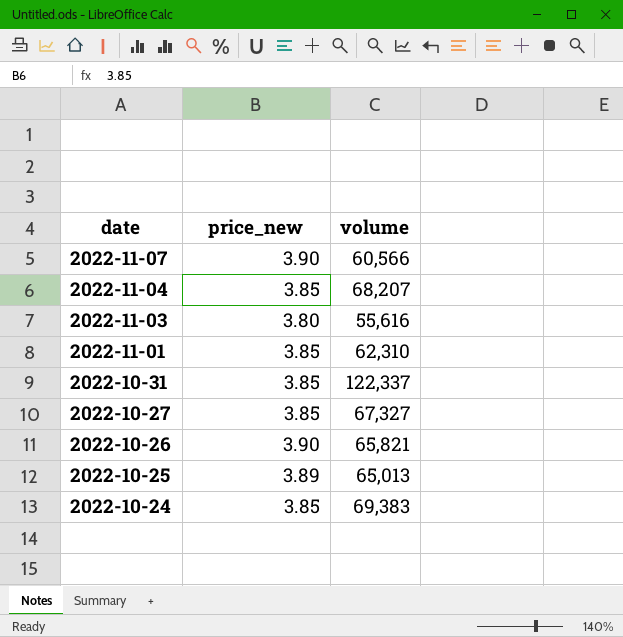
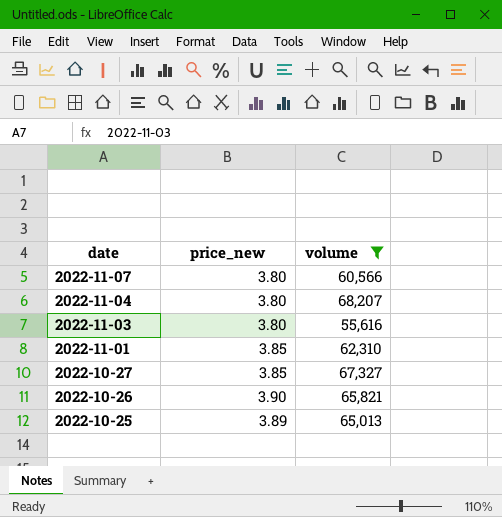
filter: none -> volume <= 68,207
2022-11-07 | price_new: 3.90 -> 3.80
2022-11-04 | price_new: 3.85 -> 3.80

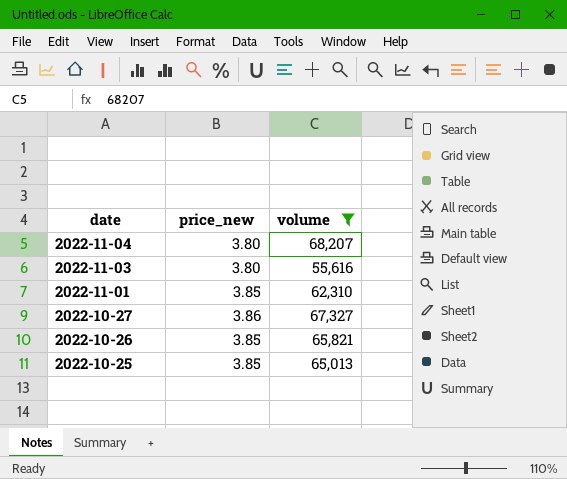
row 2022-11-07: 3.80 | 60,566 -> none
2022-10-27 | price_new: 3.85 -> 3.86
2022-10-26 | price_new: 3.90 -> 3.85
2022-10-25 | price_new: 3.89 -> 3.85

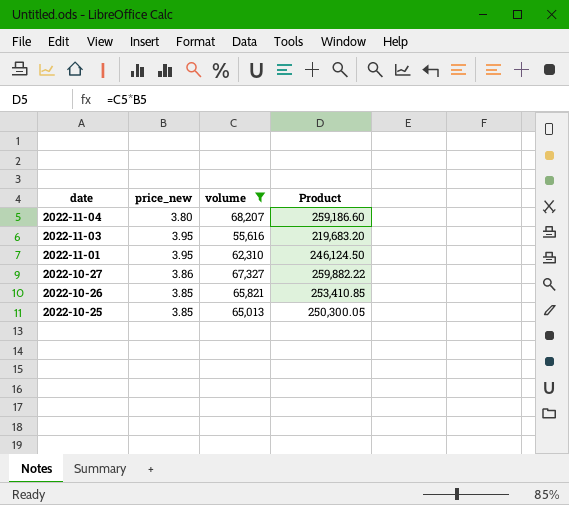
column Product | formula: none -> [price_new] * [volume]
2022-11-03 | price_new: 3.80 -> 3.95
2022-11-01 | price_new: 3.85 -> 3.95

